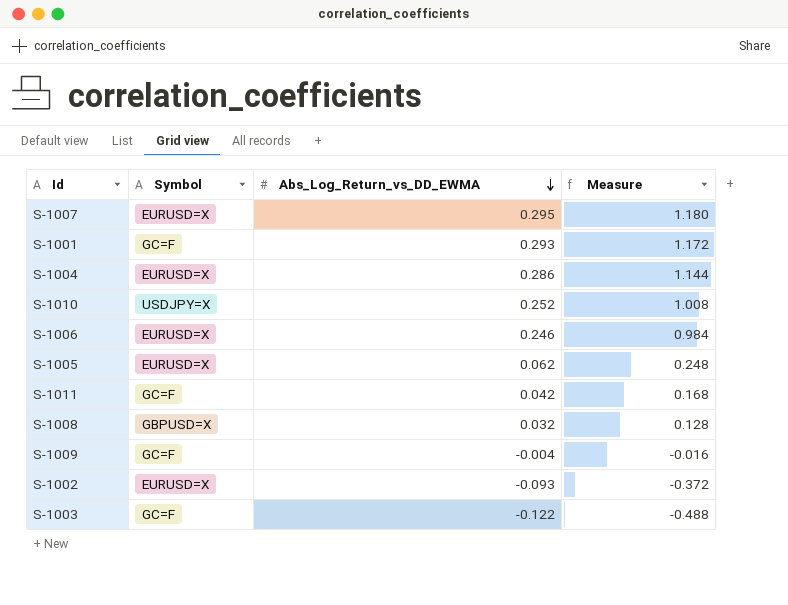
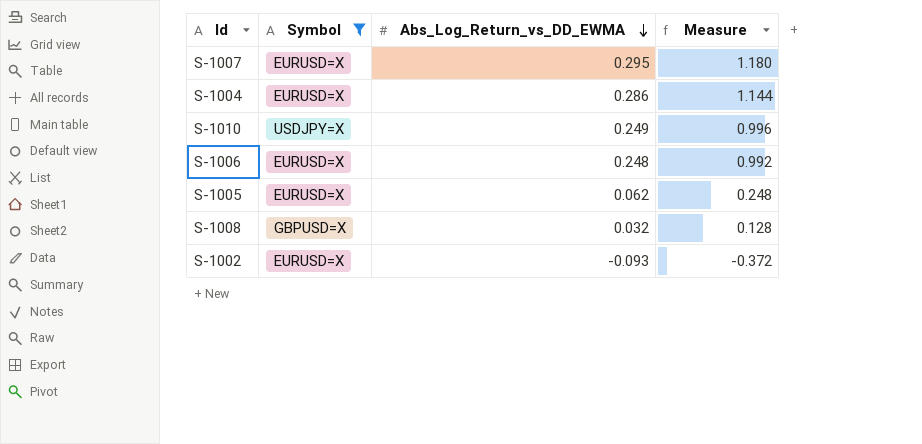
filter: none -> Symbol != GC=F
S-1010 | Abs_Log_Return_vs_DD_EWMA: 0.252 -> 0.249
S-1010 | Measure: 1.008 -> 0.996
S-1006 | Abs_Log_Return_vs_DD_EWMA: 0.246 -> 0.248
S-1006 | Measure: 0.984 -> 0.992

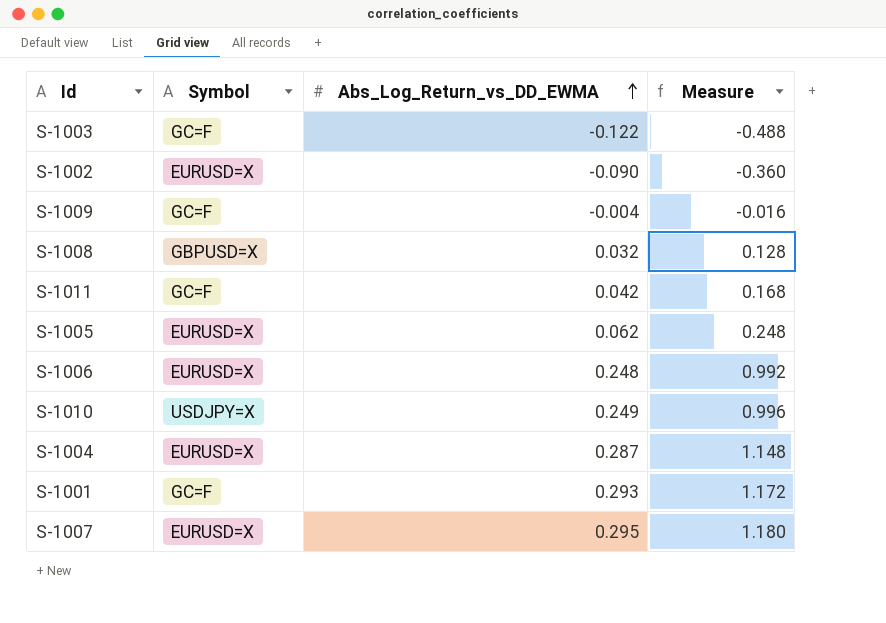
filter: Symbol != GC=F -> none
row order: Abs_Log_Return_vs_DD_EWMA descending -> Abs_Log_Return_vs_DD_EWMA ascending
S-1002 | Abs_Log_Return_vs_DD_EWMA: -0.093 -> -0.090
S-1002 | Measure: -0.372 -> -0.360
S-1004 | Abs_Log_Return_vs_DD_EWMA: 0.286 -> 0.287
S-1004 | Measure: 1.144 -> 1.148

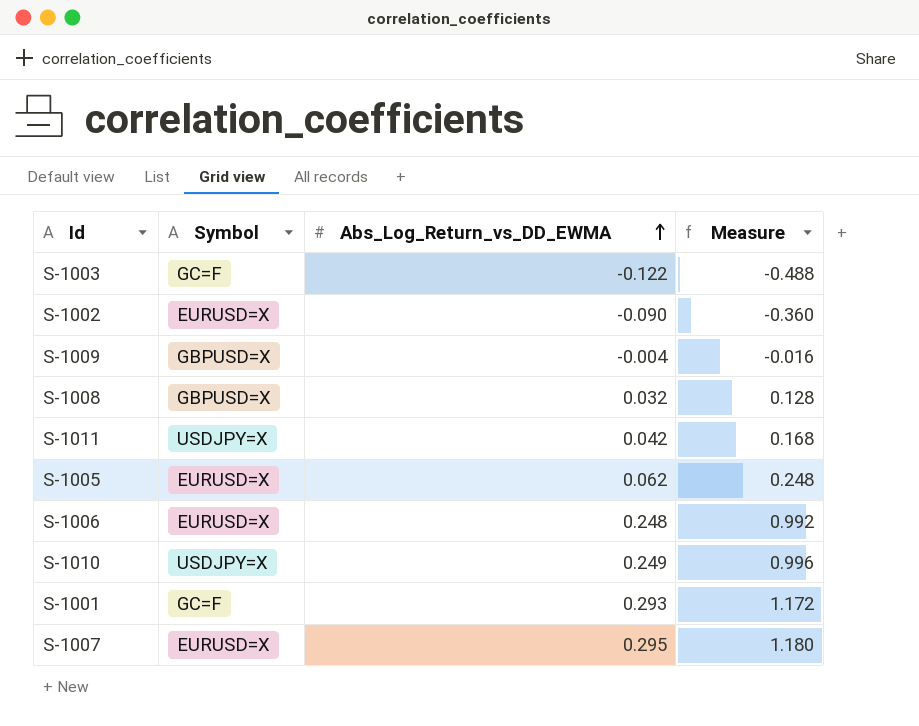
row S-1004: EURUSD=X | 0.287 | 1.148 -> none
S-1009 | Symbol: GC=F -> GBPUSD=X
S-1011 | Symbol: GC=F -> USDJPY=X

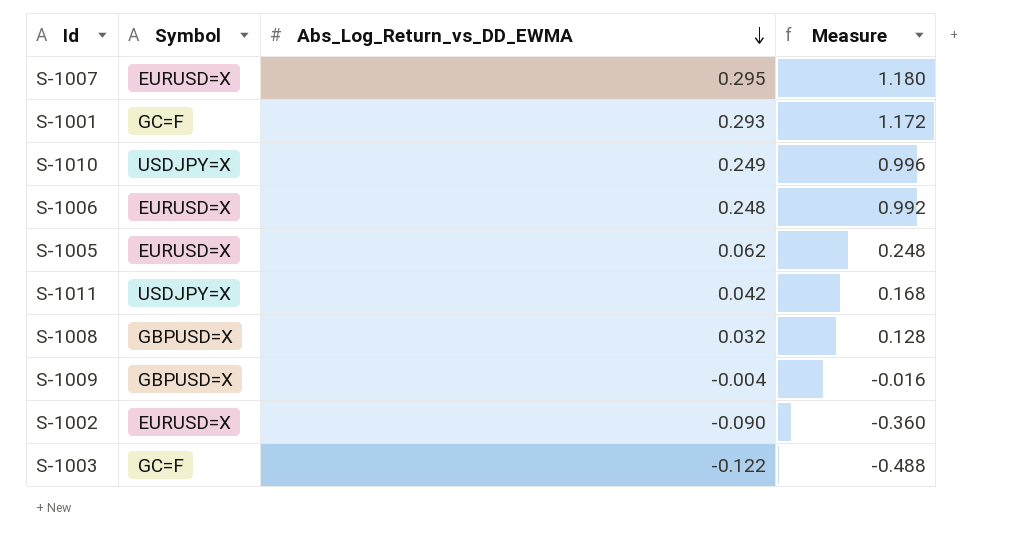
row order: Abs_Log_Return_vs_DD_EWMA ascending -> Abs_Log_Return_vs_DD_EWMA descending

